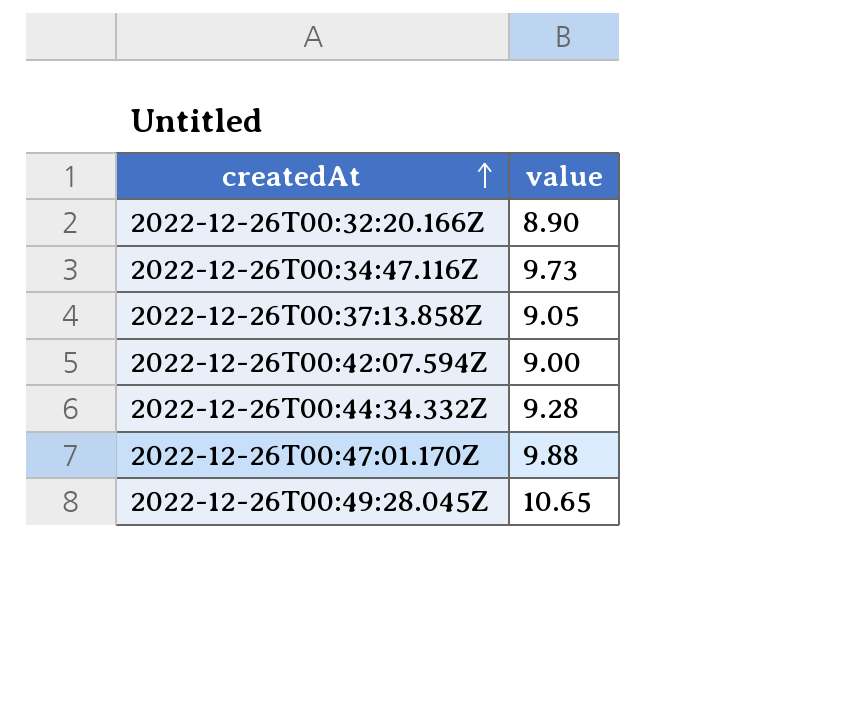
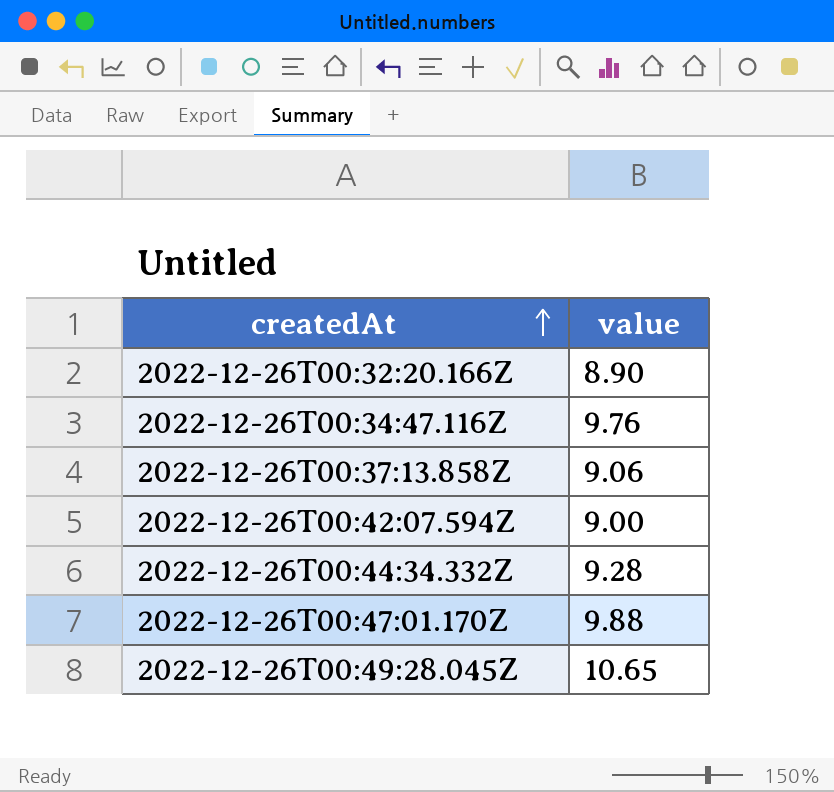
2022-12-26T00:34:47.116Z | value: 9.73 -> 9.76
2022-12-26T00:37:13.858Z | value: 9.05 -> 9.06

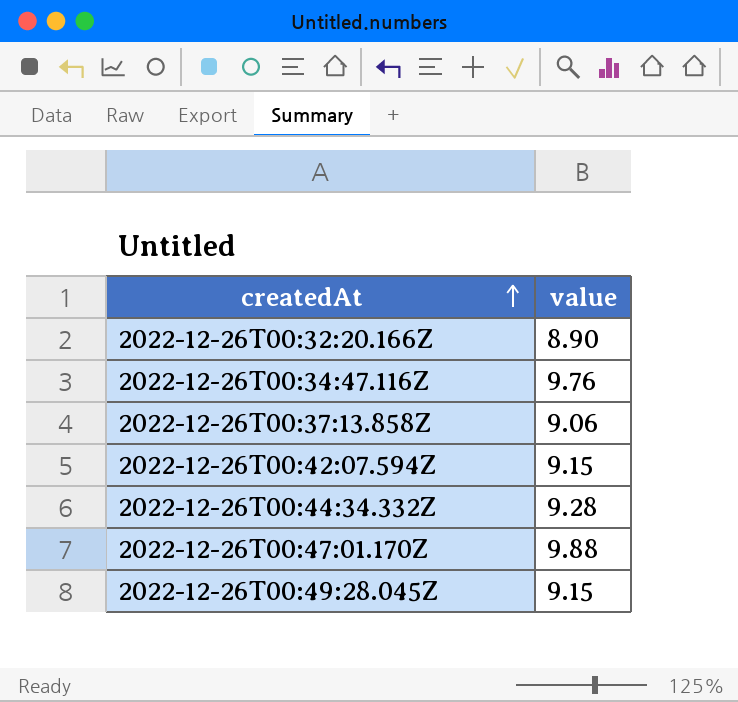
2022-12-26T00:42:07.594Z | value: 9.00 -> 9.15
2022-12-26T00:49:28.045Z | value: 10.65 -> 9.15

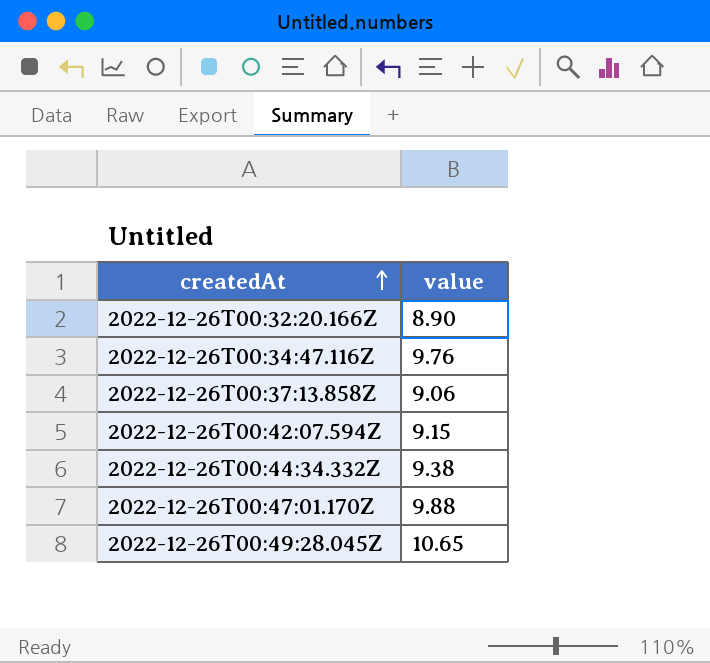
2022-12-26T00:44:34.332Z | value: 9.28 -> 9.38
2022-12-26T00:49:28.045Z | value: 9.15 -> 10.65

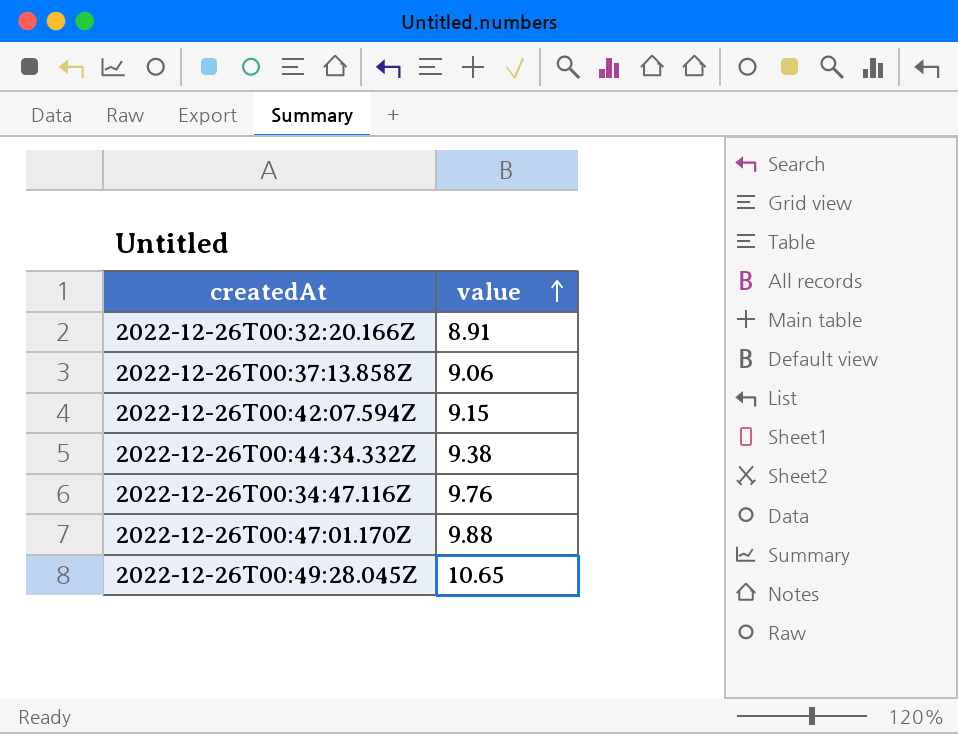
row order: createdAt ascending -> value ascending
2022-12-26T00:32:20.166Z | value: 8.90 -> 8.91

